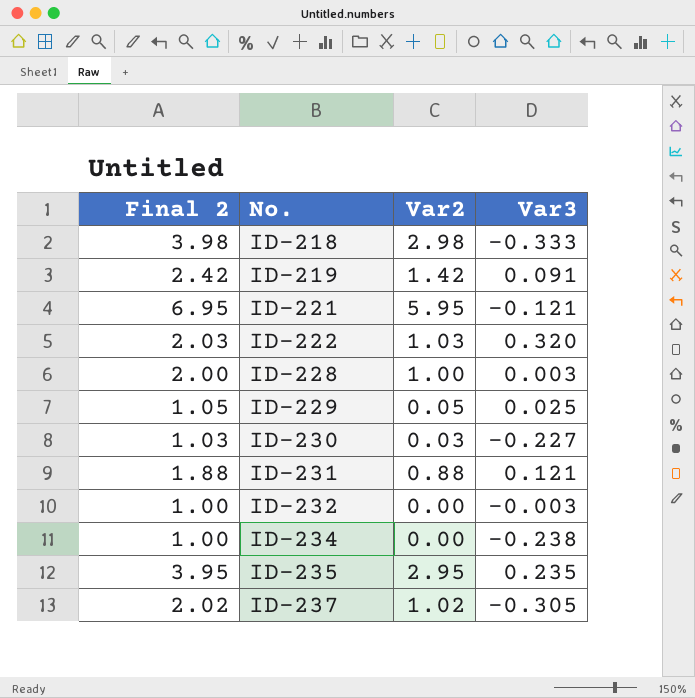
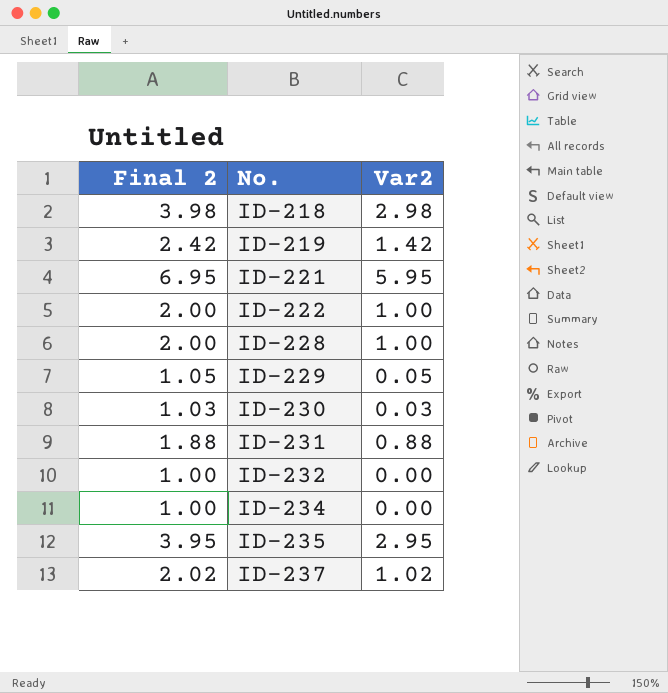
column Var3 | position: 4 -> none
ID-222 | Final 2: 2.03 -> 2.00
ID-222 | Var2: 1.03 -> 1.00

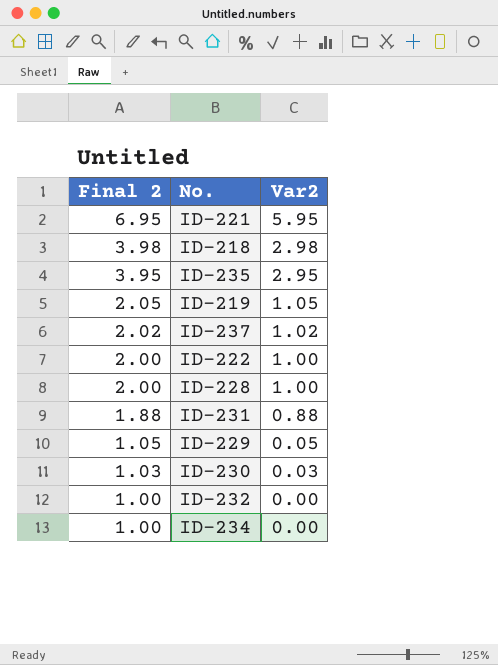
row order: No. ascending -> Final 2 descending
ID-219 | Final 2: 2.42 -> 2.05
ID-219 | Var2: 1.42 -> 1.05

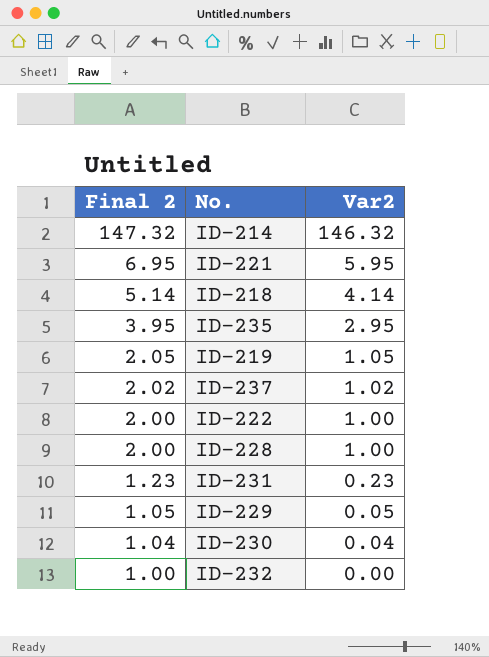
row ID-234: 1.00 | 0.00 -> none
row ID-214: none -> 147.32 | 146.32
ID-218 | Final 2: 3.98 -> 5.14
ID-218 | Var2: 2.98 -> 4.14
ID-231 | Final 2: 1.88 -> 1.23
ID-231 | Var2: 0.88 -> 0.23
ID-230 | Final 2: 1.03 -> 1.04
ID-230 | Var2: 0.03 -> 0.04

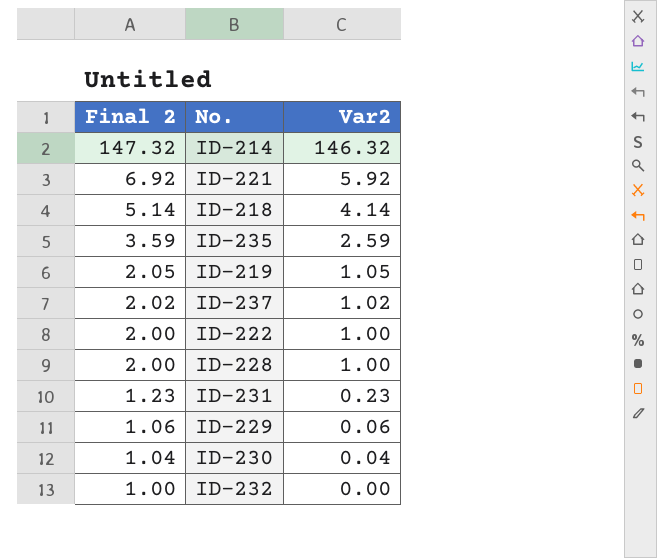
ID-221 | Final 2: 6.95 -> 6.92
ID-221 | Var2: 5.95 -> 5.92
ID-235 | Final 2: 3.95 -> 3.59
ID-235 | Var2: 2.95 -> 2.59
ID-229 | Final 2: 1.05 -> 1.06
ID-229 | Var2: 0.05 -> 0.06

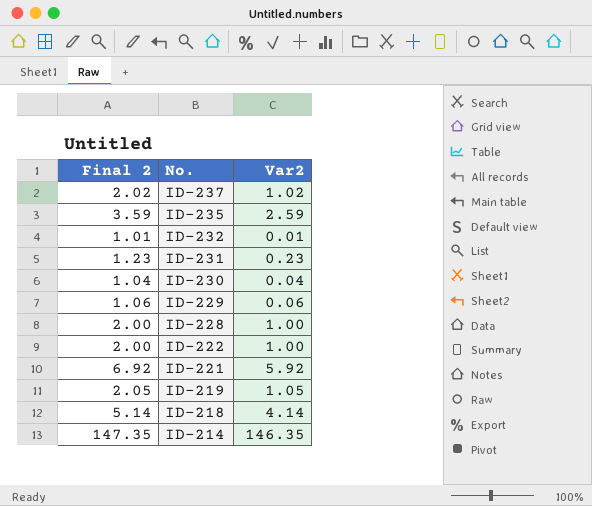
row order: Final 2 descending -> No. descending
ID-232 | Final 2: 1.00 -> 1.01
ID-232 | Var2: 0.00 -> 0.01
ID-214 | Final 2: 147.32 -> 147.35
ID-214 | Var2: 146.32 -> 146.35

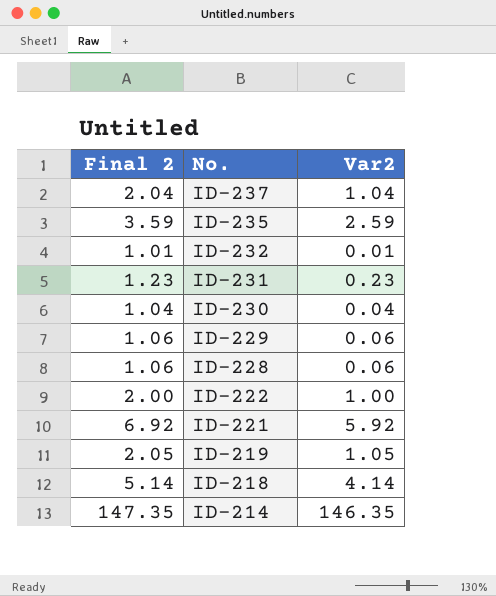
ID-237 | Final 2: 2.02 -> 2.04
ID-237 | Var2: 1.02 -> 1.04
ID-228 | Final 2: 2.00 -> 1.06
ID-228 | Var2: 1.00 -> 0.06

